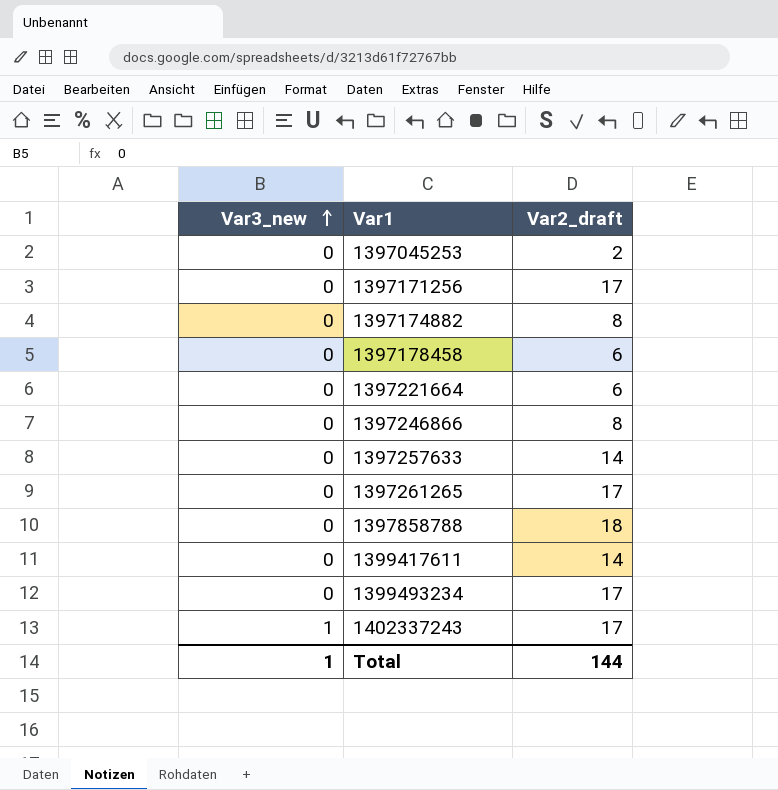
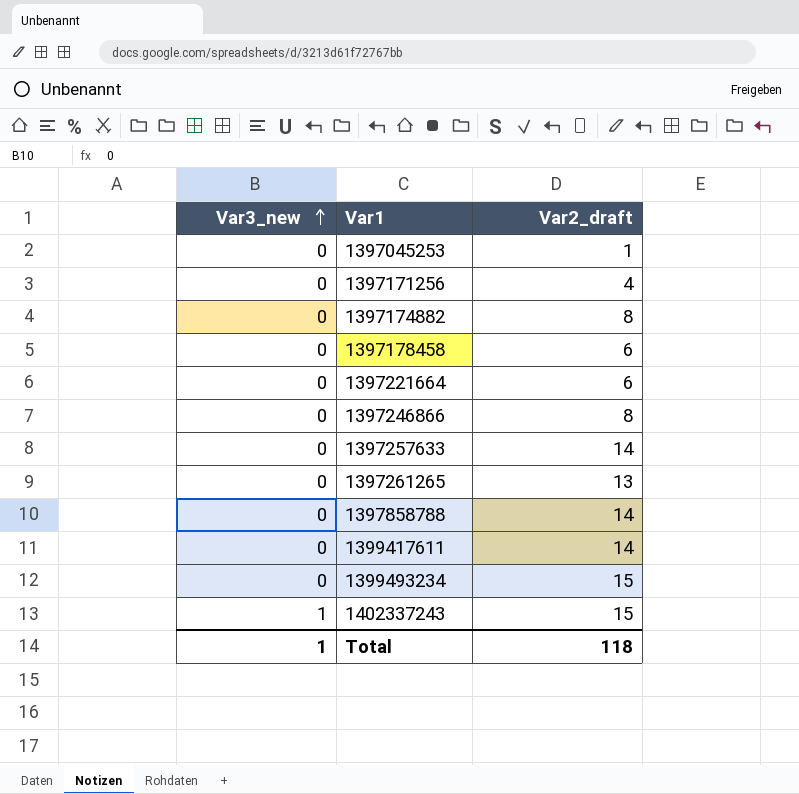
1397045253 | Var2_draft: 2 -> 1
1397171256 | Var2_draft: 17 -> 4
1397261265 | Var2_draft: 17 -> 13
1397858788 | Var2_draft: 18 -> 14
1399493234 | Var2_draft: 17 -> 15
1402337243 | Var2_draft: 17 -> 15
Total | Var2_draft: 144 -> 118

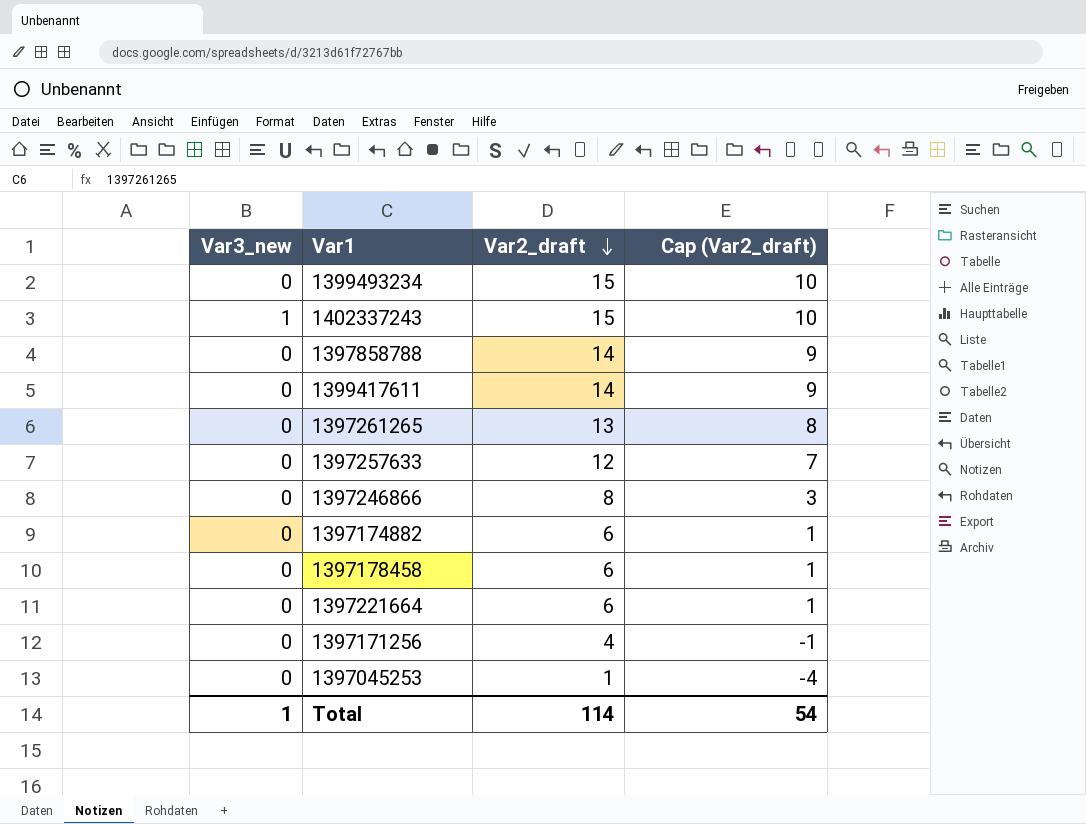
row order: Var3_new ascending -> Var2_draft descending
column Cap (Var2_draft) | formula: none -> [Var2_draft] - 5
1397257633 | Var2_draft: 14 -> 12
1397174882 | Var2_draft: 8 -> 6
Total | Var2_draft: 118 -> 114

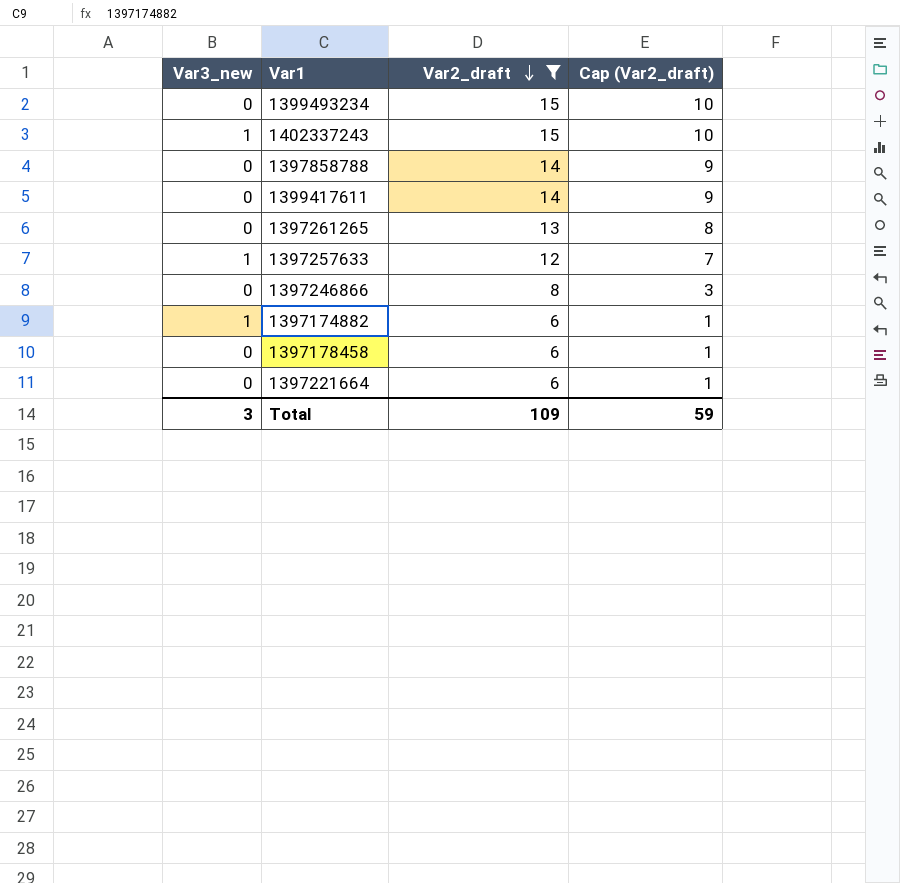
filter: none -> Var2_draft >= 6
1397257633 | Var3_new: 0 -> 1
1397174882 | Var3_new: 0 -> 1
Total | Var3_new: 1 -> 3
Total | Var2_draft: 114 -> 109
Total | Cap (Var2_draft): 54 -> 59

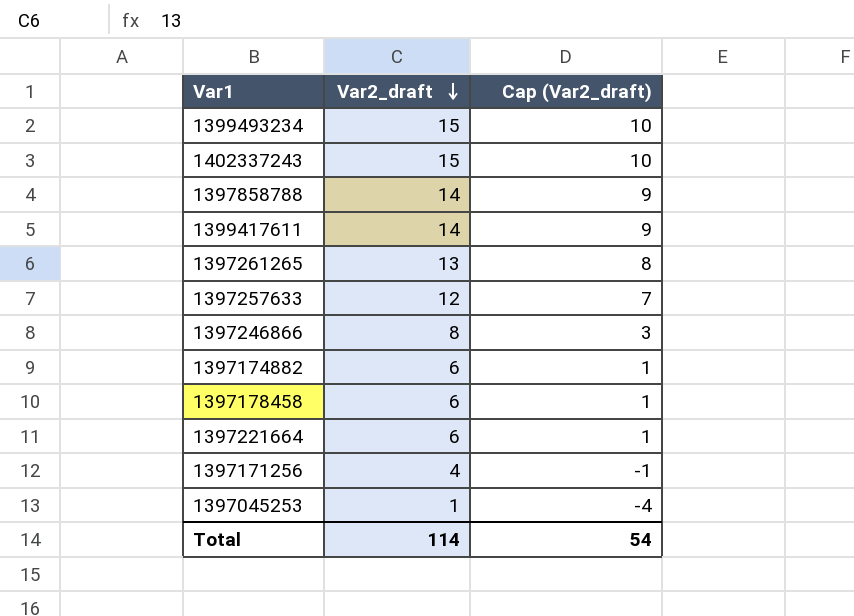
filter: Var2_draft >= 6 -> none
column Var3_new | position: 1 -> none
Total | Var2_draft: 109 -> 114
Total | Cap (Var2_draft): 59 -> 54

